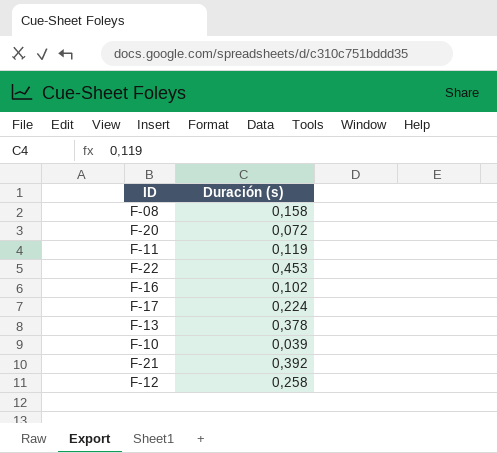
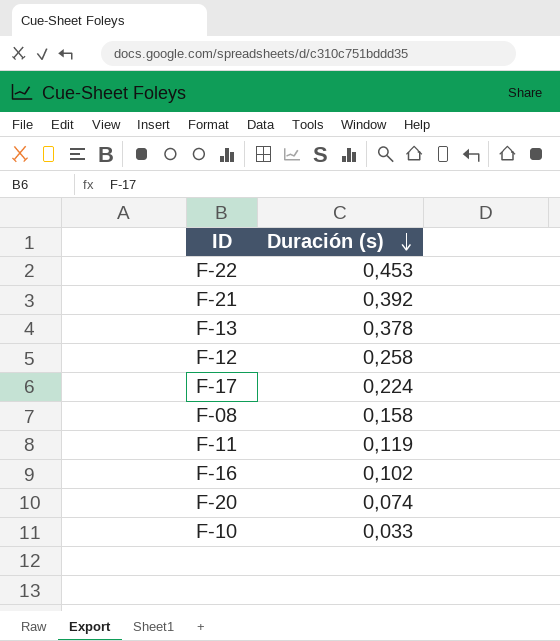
row order: none -> Duración (s) descending
F-20 | Duración (s): 0,072 -> 0,074
F-10 | Duración (s): 0,039 -> 0,033

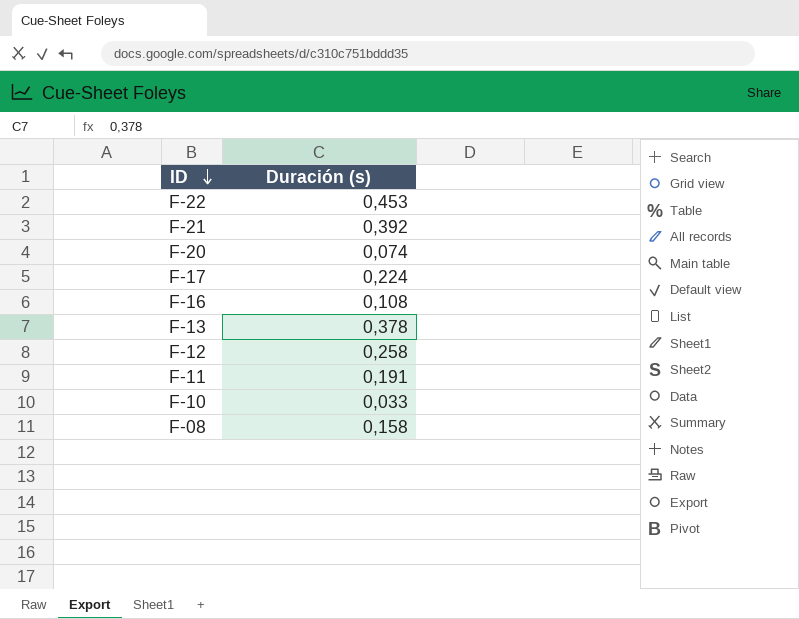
row order: Duración (s) descending -> ID descending
F-16 | Duración (s): 0,102 -> 0,108
F-11 | Duración (s): 0,119 -> 0,191

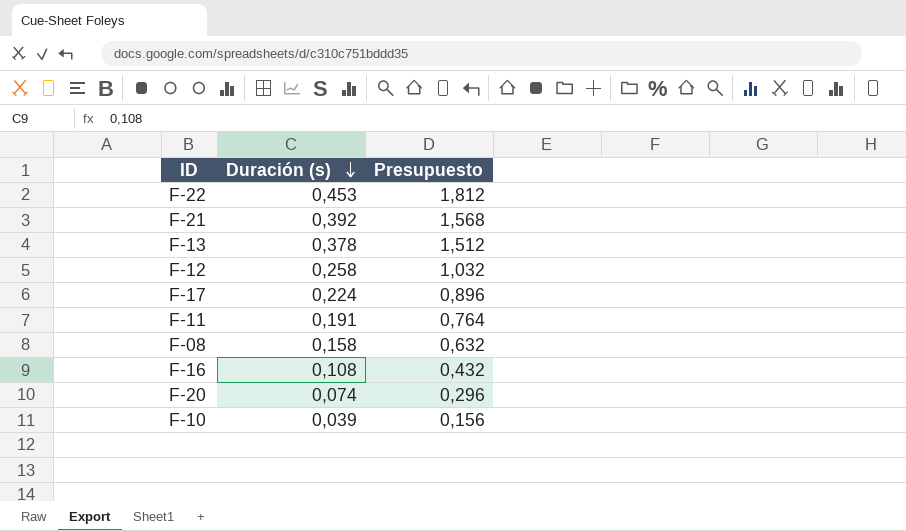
row order: ID descending -> Duración (s) descending
column Presupuesto | formula: none -> [Duración (s)] * 4
F-10 | Duración (s): 0,033 -> 0,039

